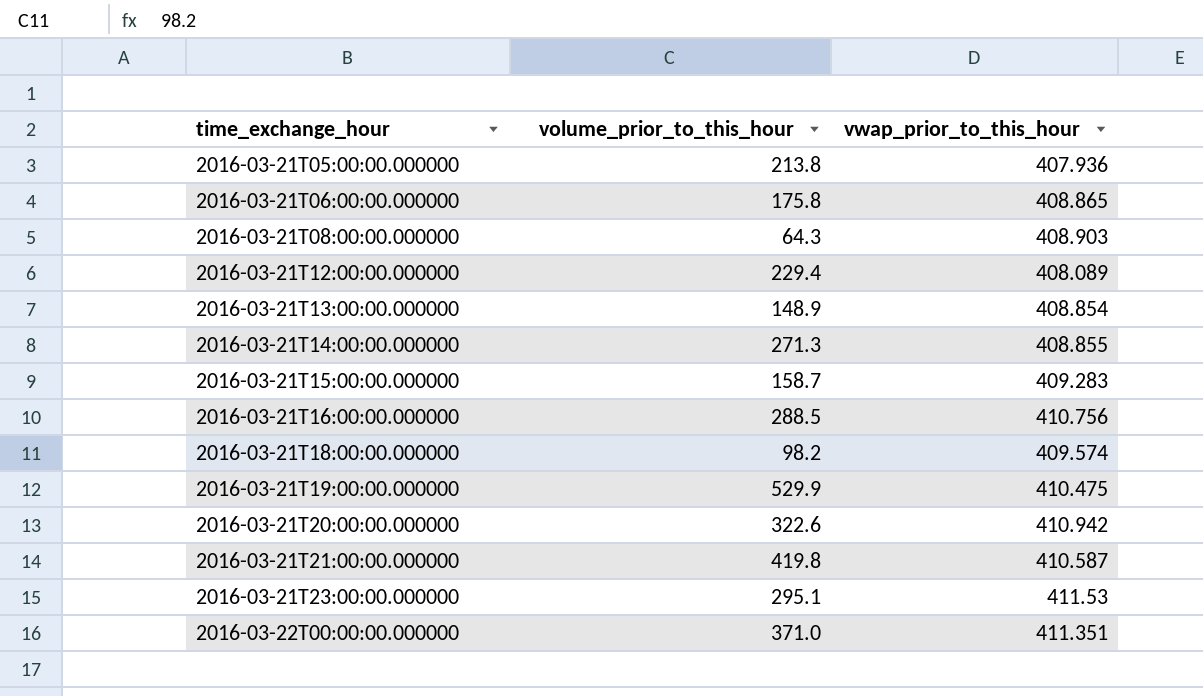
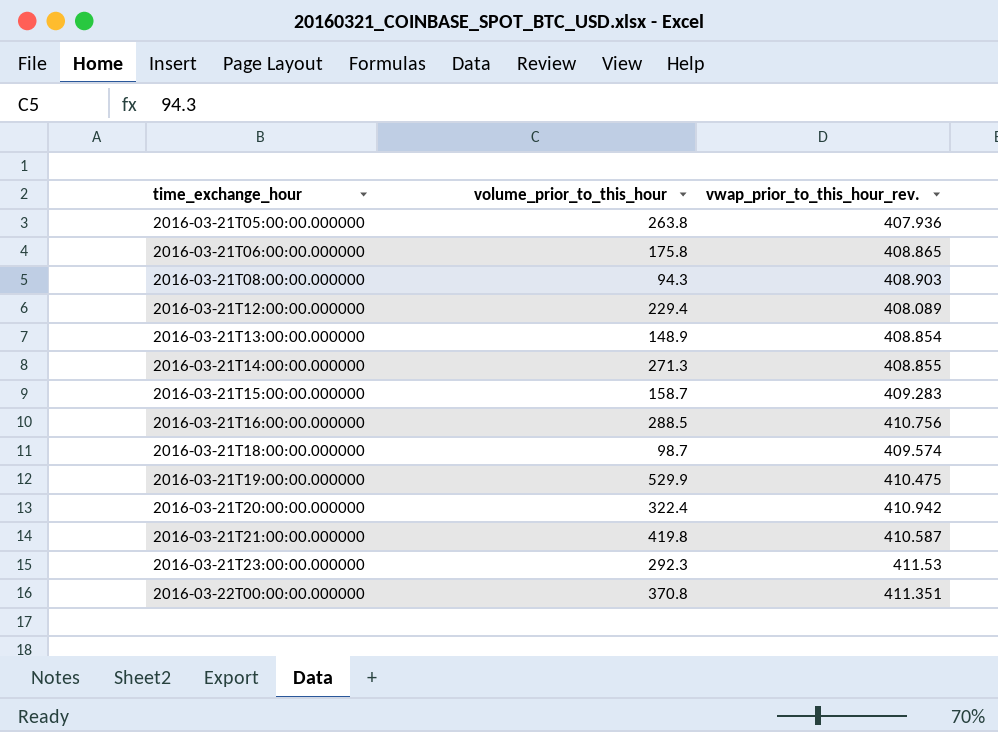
column name: vwap_prior_to_this_hour -> vwap_prior_to_this_hour_rev.
2016-03-21T05:00:00.000000 | volume_prior_to_this_hour: 213.8 -> 263.8
2016-03-21T08:00:00.000000 | volume_prior_to_this_hour: 64.3 -> 94.3
2016-03-21T18:00:00.000000 | volume_prior_to_this_hour: 98.2 -> 98.7
2016-03-21T20:00:00.000000 | volume_prior_to_this_hour: 322.6 -> 322.4
2016-03-21T23:00:00.000000 | volume_prior_to_this_hour: 295.1 -> 292.3
2016-03-22T00:00:00.000000 | volume_prior_to_this_hour: 371.0 -> 370.8

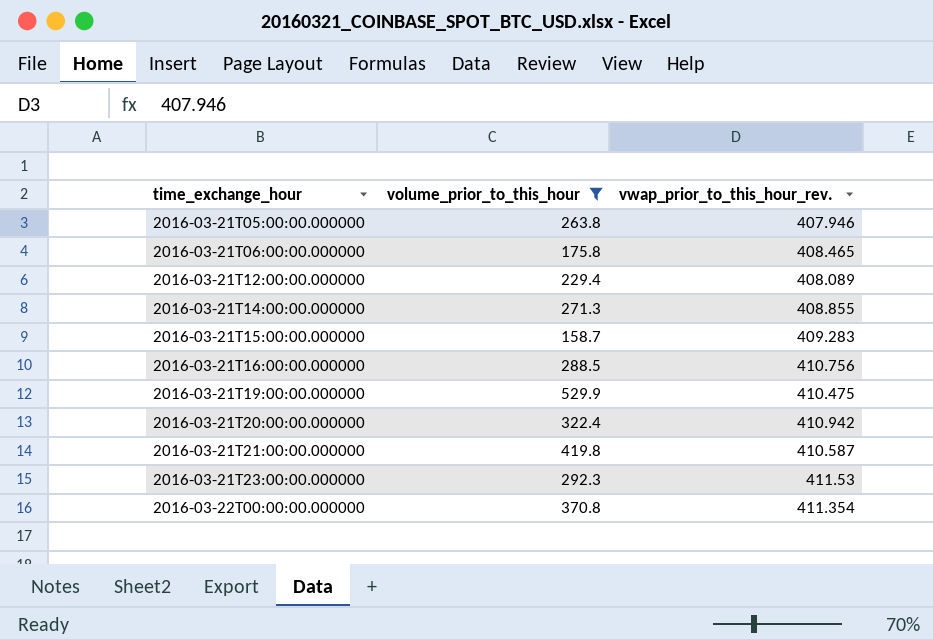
filter: none -> volume_prior_to_this_hour >= 158.7
2016-03-21T05:00:00.000000 | vwap_prior_to_this_hour_rev.: 407.936 -> 407.946
2016-03-21T06:00:00.000000 | vwap_prior_to_this_hour_rev.: 408.865 -> 408.465
2016-03-22T00:00:00.000000 | vwap_prior_to_this_hour_rev.: 411.351 -> 411.354

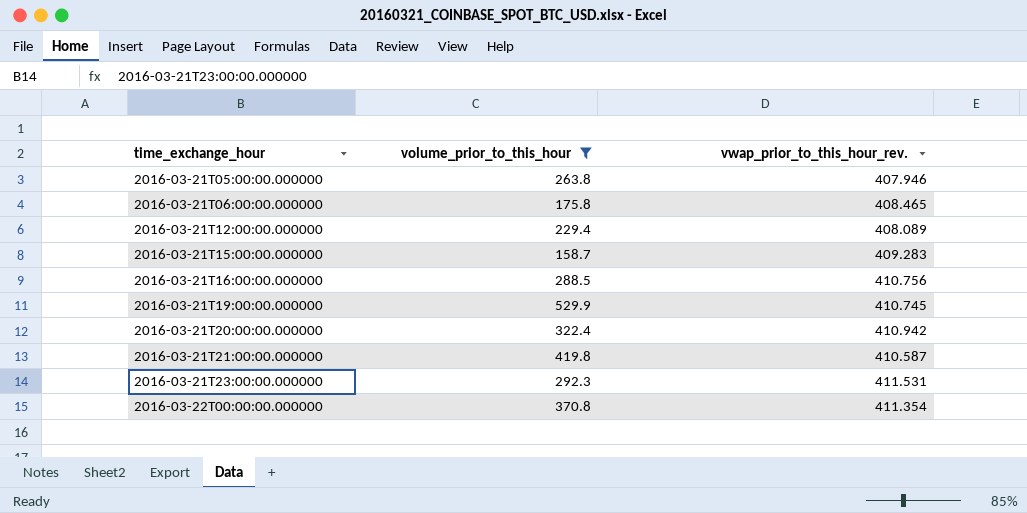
row 2016-03-21T14:00:00.000000: 271.3 | 408.855 -> none
2016-03-21T19:00:00.000000 | vwap_prior_to_this_hour_rev.: 410.475 -> 410.745
2016-03-21T23:00:00.000000 | vwap_prior_to_this_hour_rev.: 411.53 -> 411.531

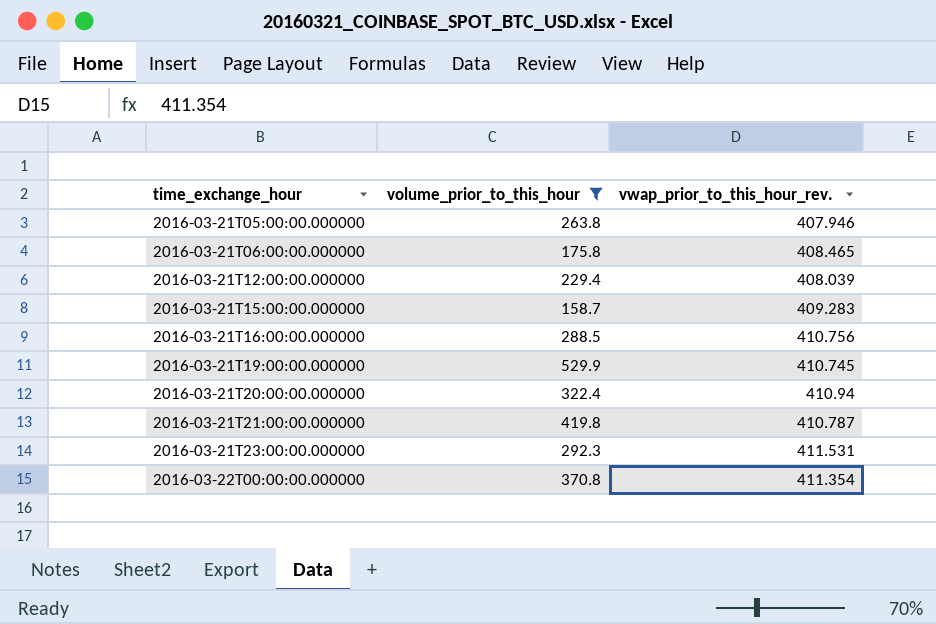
2016-03-21T12:00:00.000000 | vwap_prior_to_this_hour_rev.: 408.089 -> 408.039
2016-03-21T20:00:00.000000 | vwap_prior_to_this_hour_rev.: 410.942 -> 410.94
2016-03-21T21:00:00.000000 | vwap_prior_to_this_hour_rev.: 410.587 -> 410.787

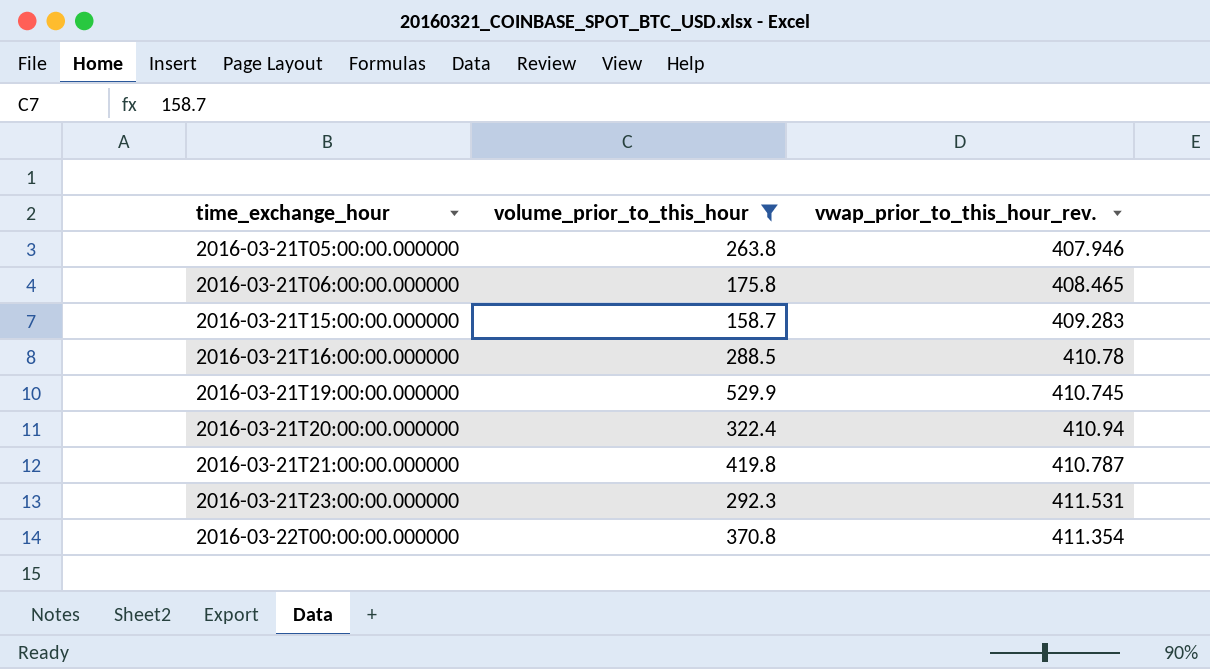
row 2016-03-21T12:00:00.000000: 229.4 | 408.039 -> none
2016-03-21T16:00:00.000000 | vwap_prior_to_this_hour_rev.: 410.756 -> 410.78

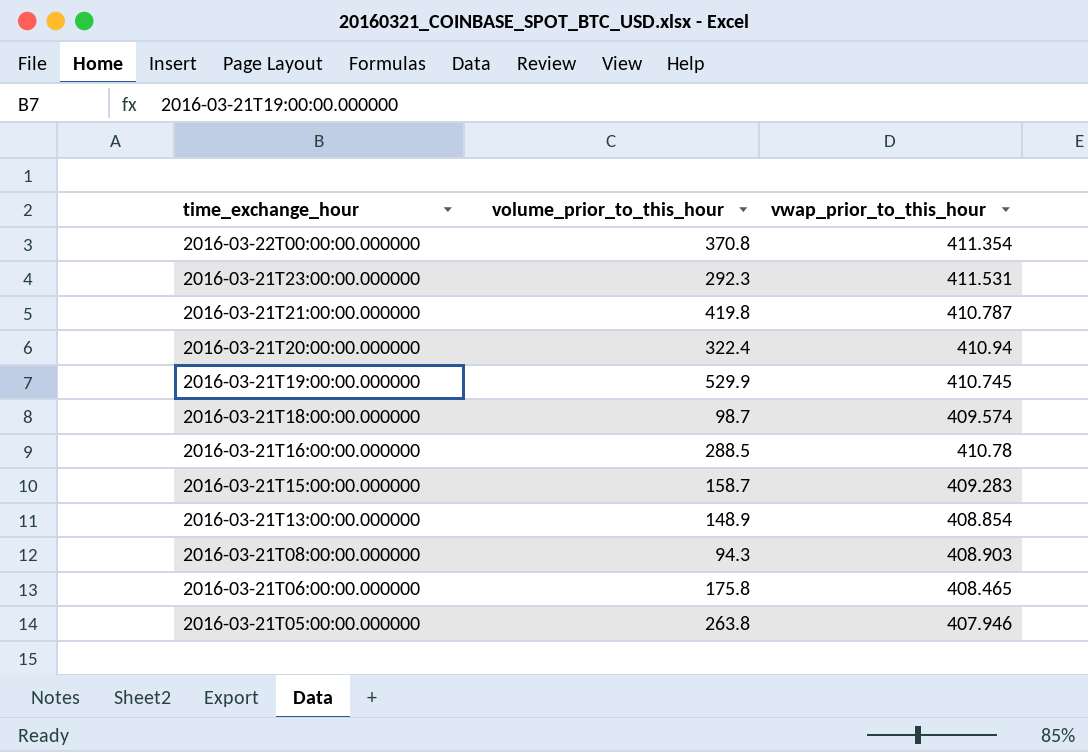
filter: volume_prior_to_this_hour >= 158.7 -> none
row order: time_exchange_hour ascending -> time_exchange_hour descending
column name: vwap_prior_to_this_hour_rev. -> vwap_prior_to_this_hour

